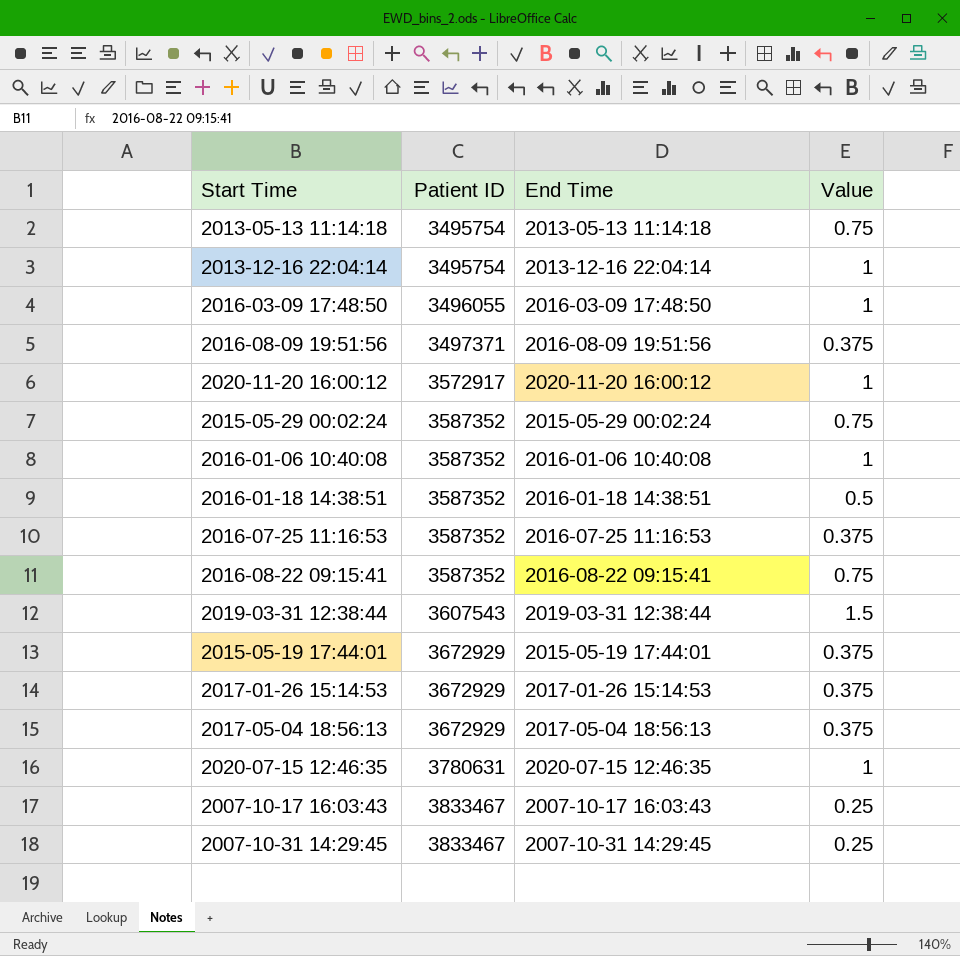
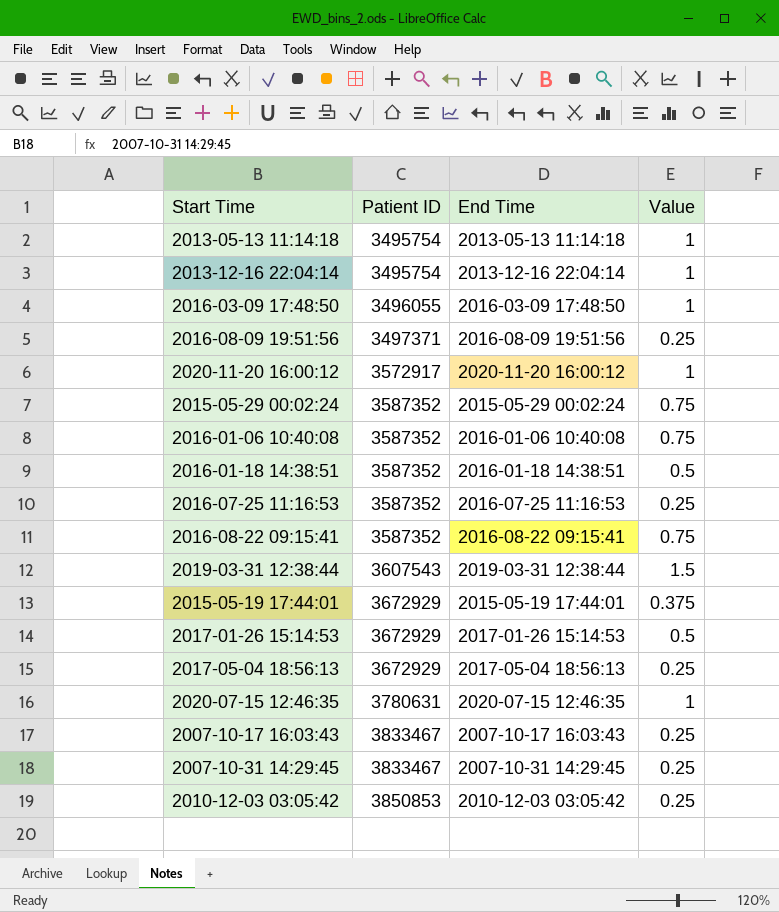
2013-05-13 11:14:18 | Value: 0.75 -> 1
2016-08-09 19:51:56 | Value: 0.375 -> 0.25
2016-01-06 10:40:08 | Value: 1 -> 0.75
2016-07-25 11:16:53 | Value: 0.375 -> 0.25
2017-01-26 15:14:53 | Value: 0.375 -> 0.5
2017-05-04 18:56:13 | Value: 0.375 -> 0.25
row 2010-12-03 03:05:42: none -> 3850853 | 2010-12-03 03:05:42 | 0.25

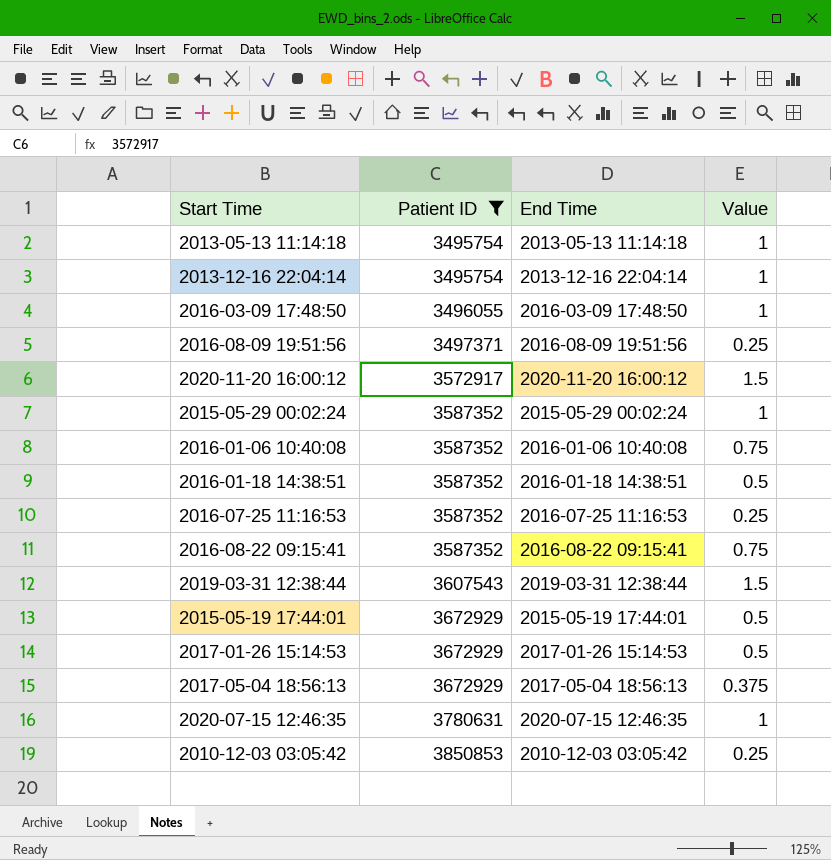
filter: none -> Patient ID != 3833467
2020-11-20 16:00:12 | Value: 1 -> 1.5
2015-05-29 00:02:24 | Value: 0.75 -> 1
2015-05-19 17:44:01 | Value: 0.375 -> 0.5
2017-05-04 18:56:13 | Value: 0.25 -> 0.375

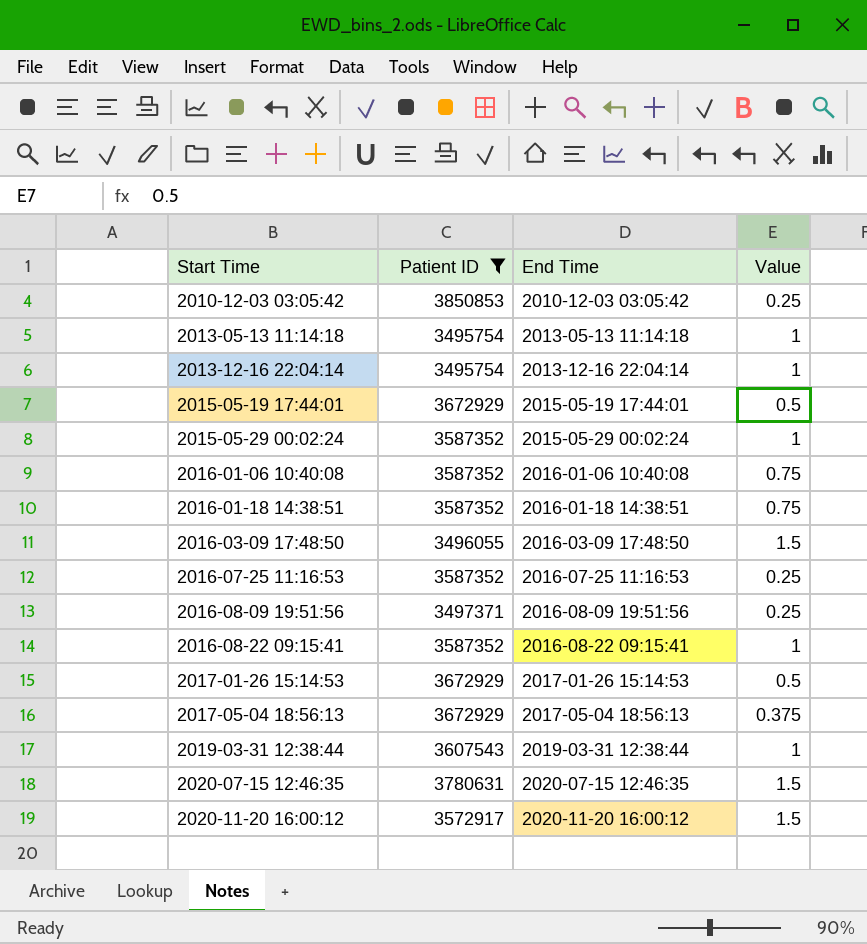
row order: Patient ID ascending -> Start Time ascending
2016-01-18 14:38:51 | Value: 0.5 -> 0.75
2016-03-09 17:48:50 | Value: 1 -> 1.5
2016-08-22 09:15:41 | Value: 0.75 -> 1
2019-03-31 12:38:44 | Value: 1.5 -> 1
2020-07-15 12:46:35 | Value: 1 -> 1.5

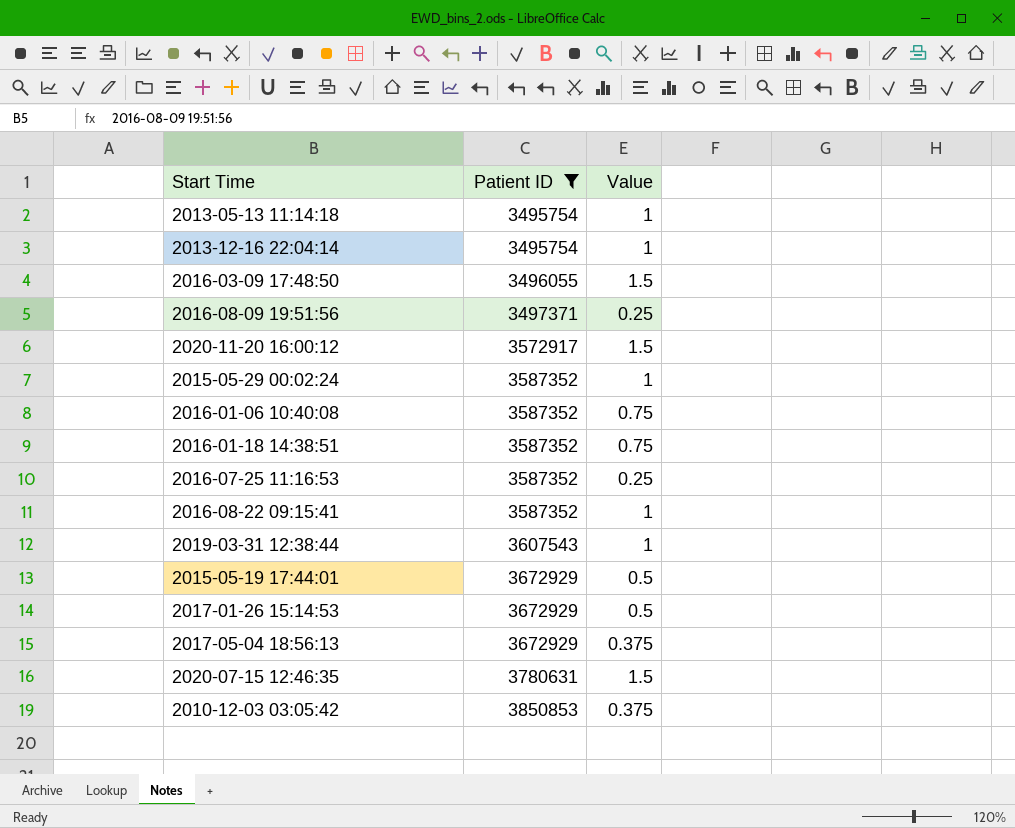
row order: Start Time ascending -> Patient ID ascending
column End Time | position: 3 -> none
2010-12-03 03:05:42 | Value: 0.25 -> 0.375

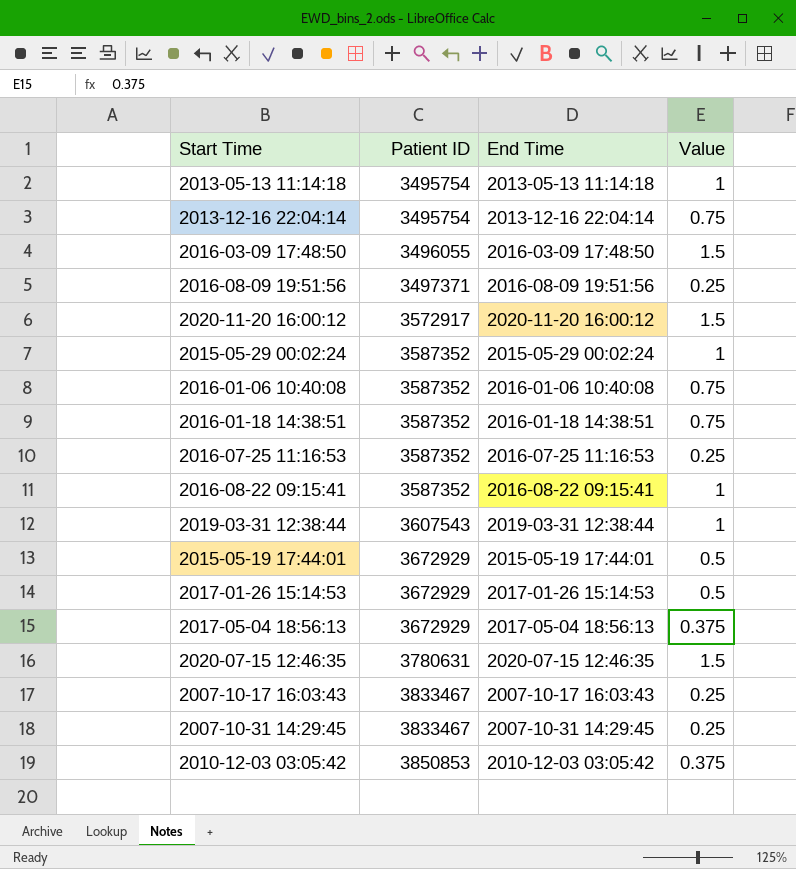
filter: Patient ID != 3833467 -> none
column End Time | position: none -> 3
2013-12-16 22:04:14 | Value: 1 -> 0.75

